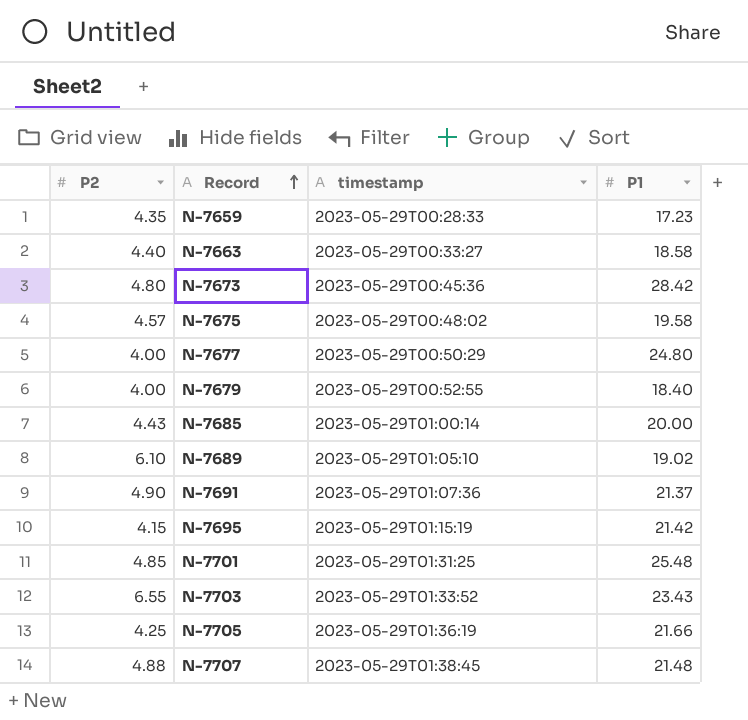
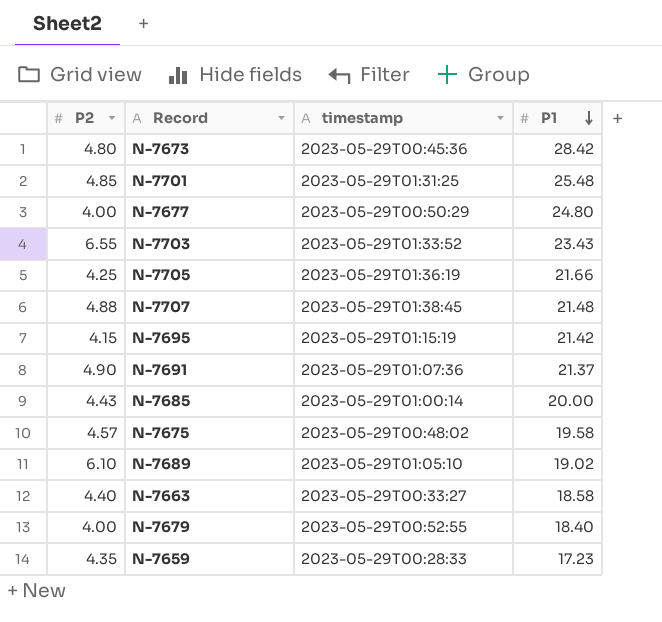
row order: Record ascending -> P1 descending

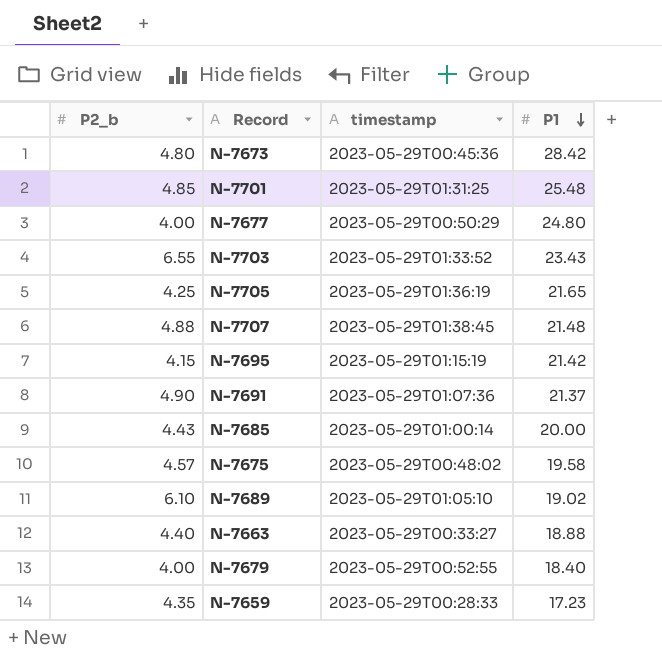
column name: P2 -> P2_b
N-7705 | P1: 21.66 -> 21.65
N-7663 | P1: 18.58 -> 18.88

